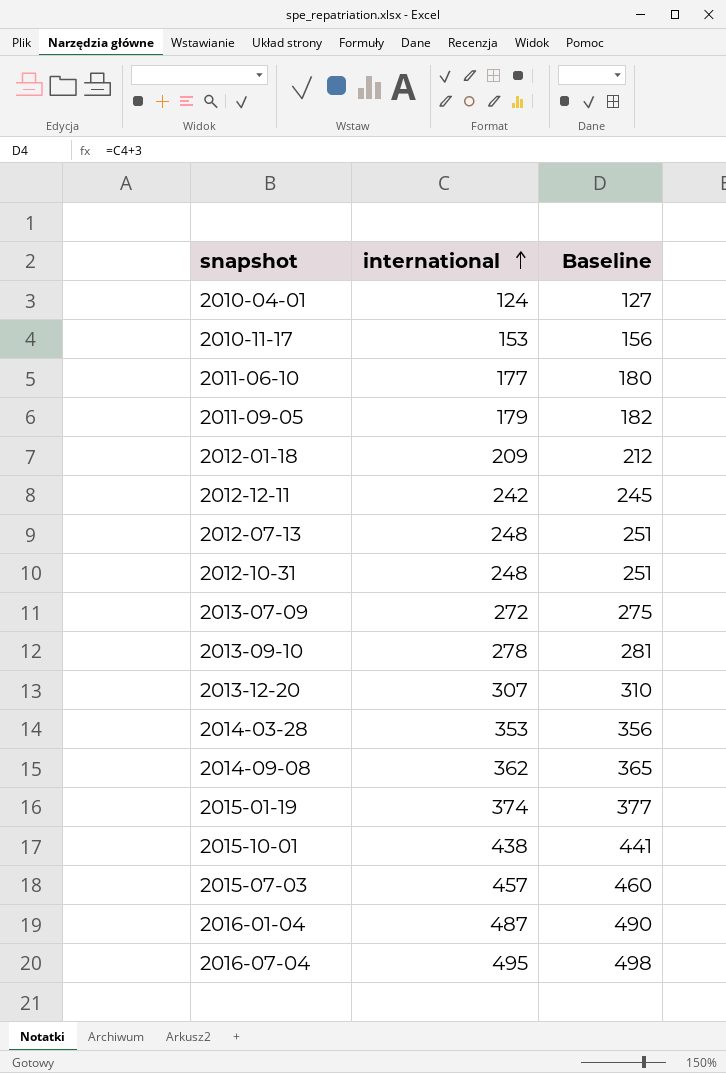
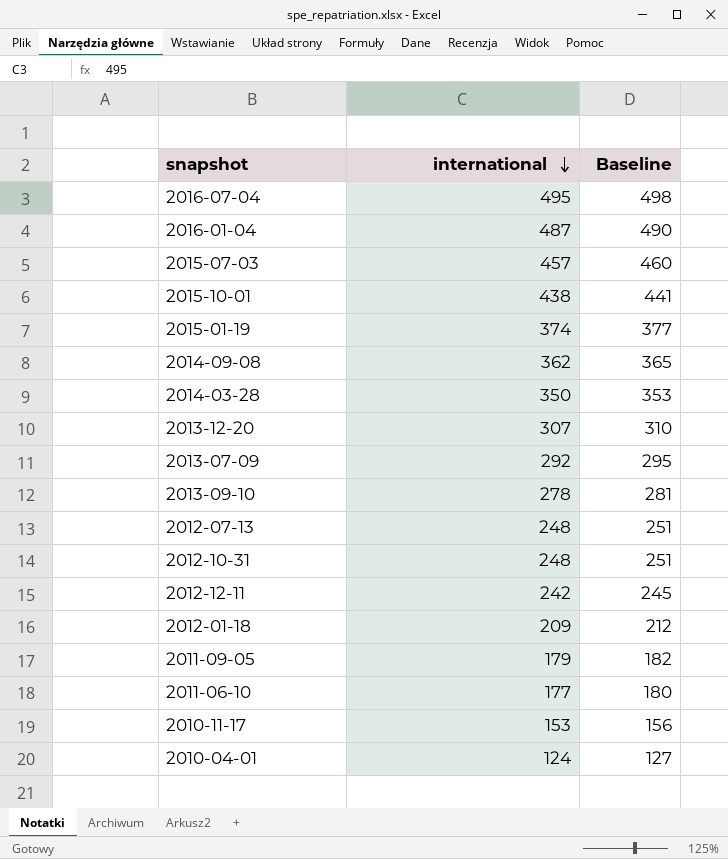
row order: international ascending -> international descending
2014-03-28 | international: 353 -> 350
2014-03-28 | Baseline: 356 -> 353
2013-07-09 | international: 272 -> 292
2013-07-09 | Baseline: 275 -> 295

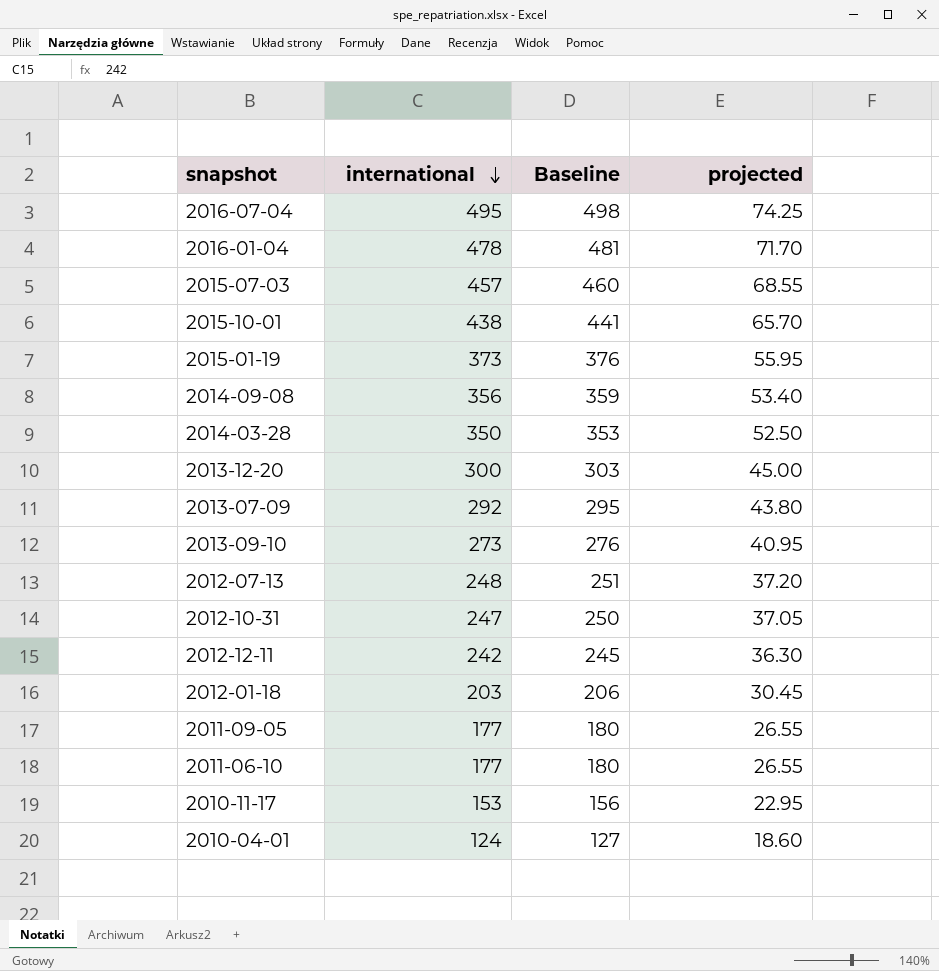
column projected | formula: none -> [international] * 0.15
2016-01-04 | international: 487 -> 478
2016-01-04 | Baseline: 490 -> 481
2015-01-19 | international: 374 -> 373
2015-01-19 | Baseline: 377 -> 376
2014-09-08 | international: 362 -> 356
2014-09-08 | Baseline: 365 -> 359
2013-12-20 | international: 307 -> 300
2013-12-20 | Baseline: 310 -> 303
2013-09-10 | international: 278 -> 273
2013-09-10 | Baseline: 281 -> 276
2012-10-31 | international: 248 -> 247
2012-10-31 | Baseline: 251 -> 250
2012-01-18 | international: 209 -> 203
2012-01-18 | Baseline: 212 -> 206
2011-09-05 | international: 179 -> 177
2011-09-05 | Baseline: 182 -> 180

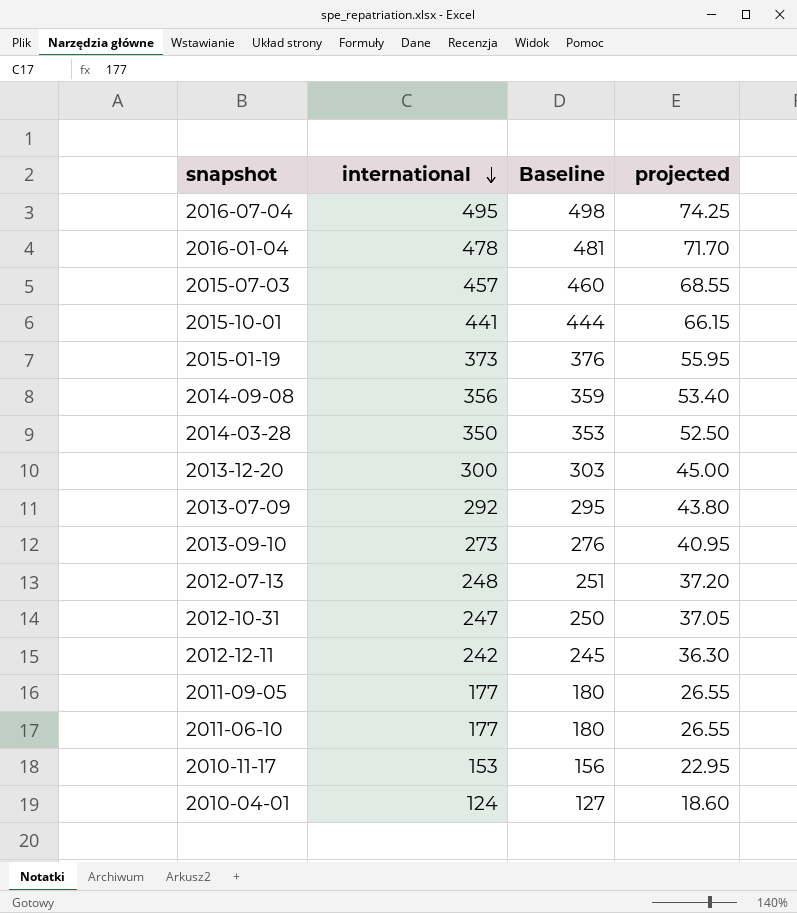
row 2012-01-18: 203 | 206 | 30.45 -> none
2015-10-01 | international: 438 -> 441
2015-10-01 | Baseline: 441 -> 444
2015-10-01 | projected: 65.70 -> 66.15

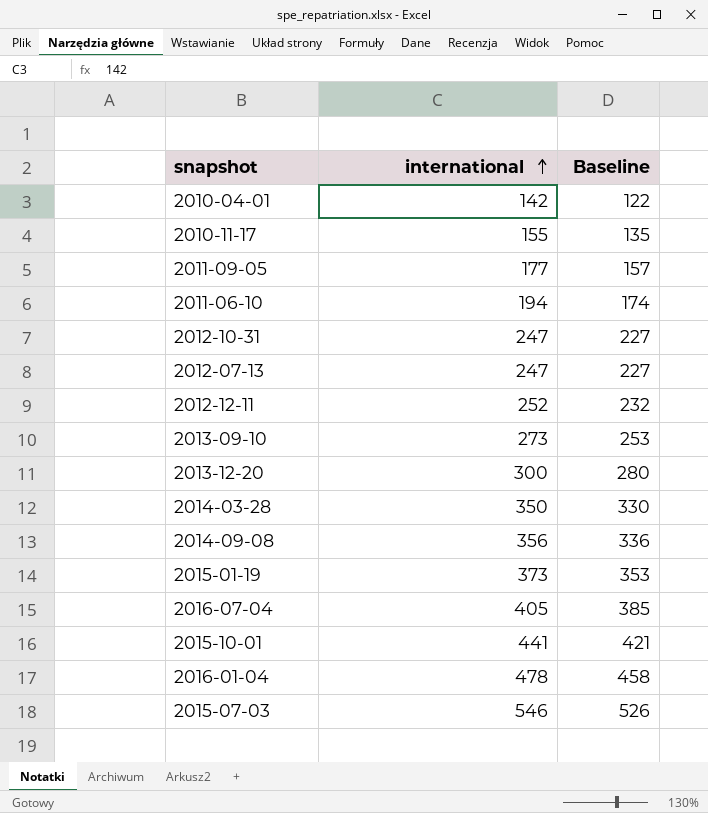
row order: international descending -> international ascending
column projected | formula: [international] * 0.15 -> none
column Baseline | formula: [international] + 3 -> [international] - 20
row 2013-07-09: 292 | 295 | 43.80 -> none
2010-04-01 | international: 124 -> 142
2010-11-17 | international: 153 -> 155
2011-06-10 | international: 177 -> 194
2012-07-13 | international: 248 -> 247
2012-12-11 | international: 242 -> 252
2016-07-04 | international: 495 -> 405
2015-07-03 | international: 457 -> 546

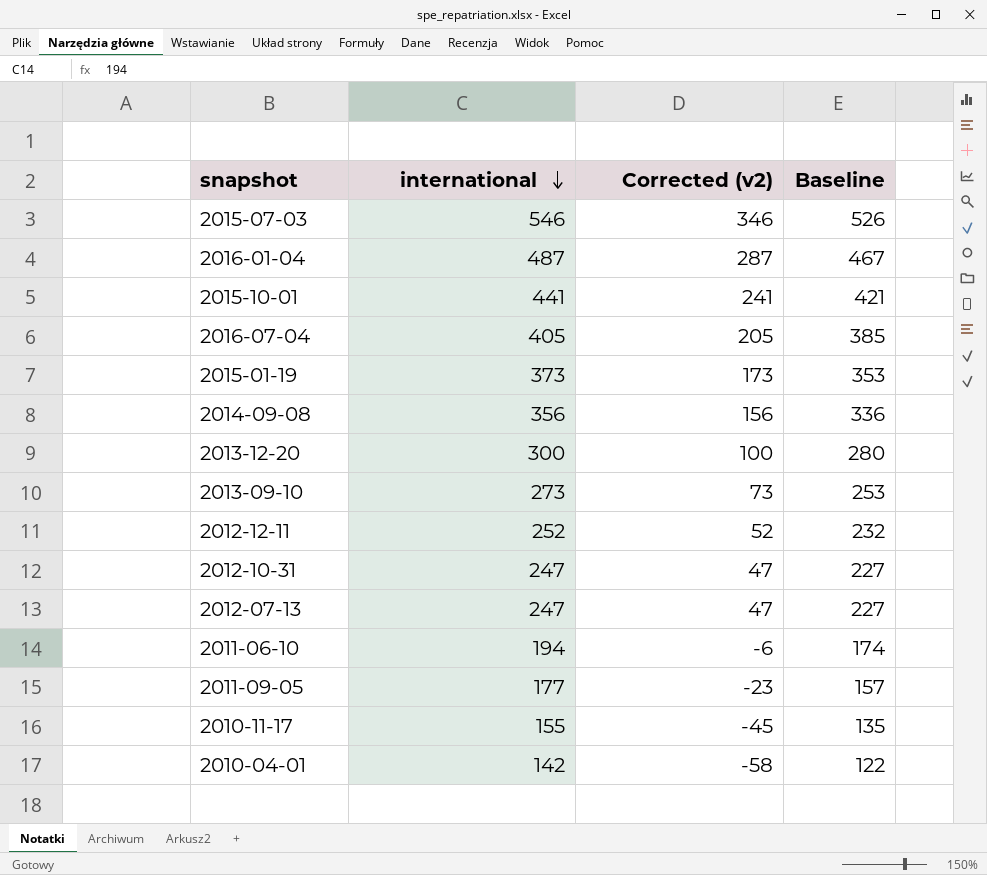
row order: international ascending -> international descending
column Corrected (v2) | formula: none -> [international] - 200
row 2014-03-28: 350 | 330 -> none
2016-01-04 | international: 478 -> 487
2016-01-04 | Baseline: 458 -> 467

